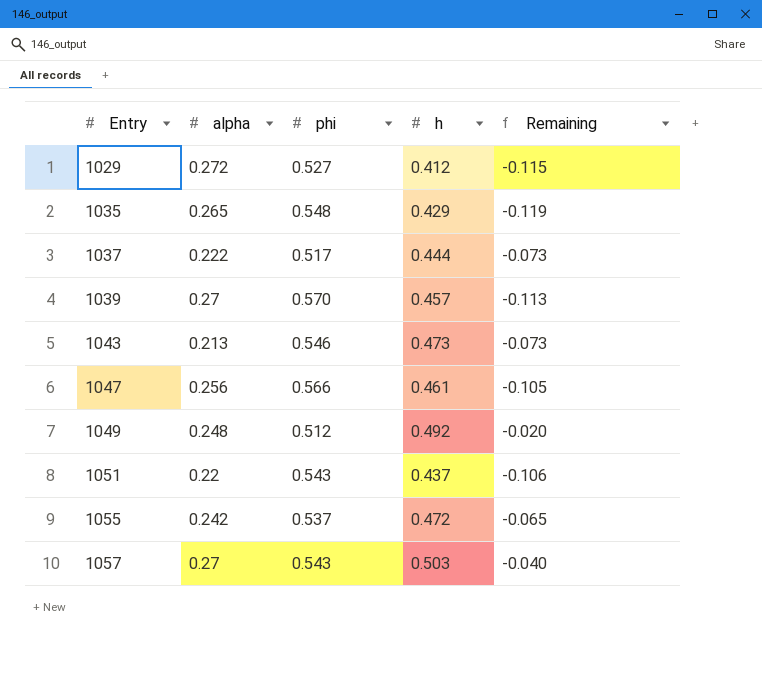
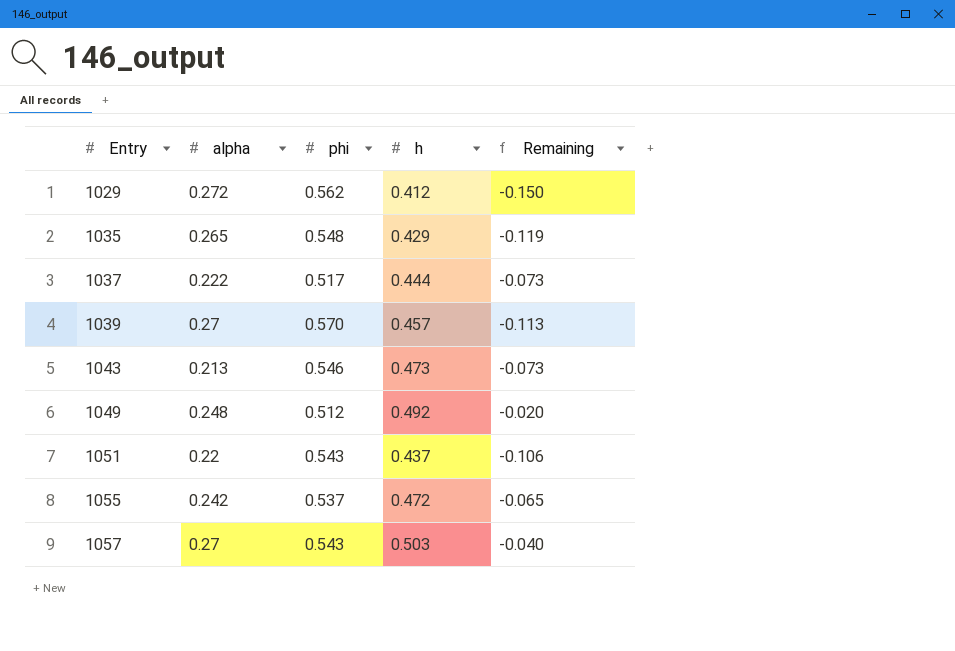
row 1047: 0.256 | 0.566 | 0.461 | -0.105 -> none
1029 | phi: 0.527 -> 0.562
1029 | Remaining: -0.115 -> -0.150

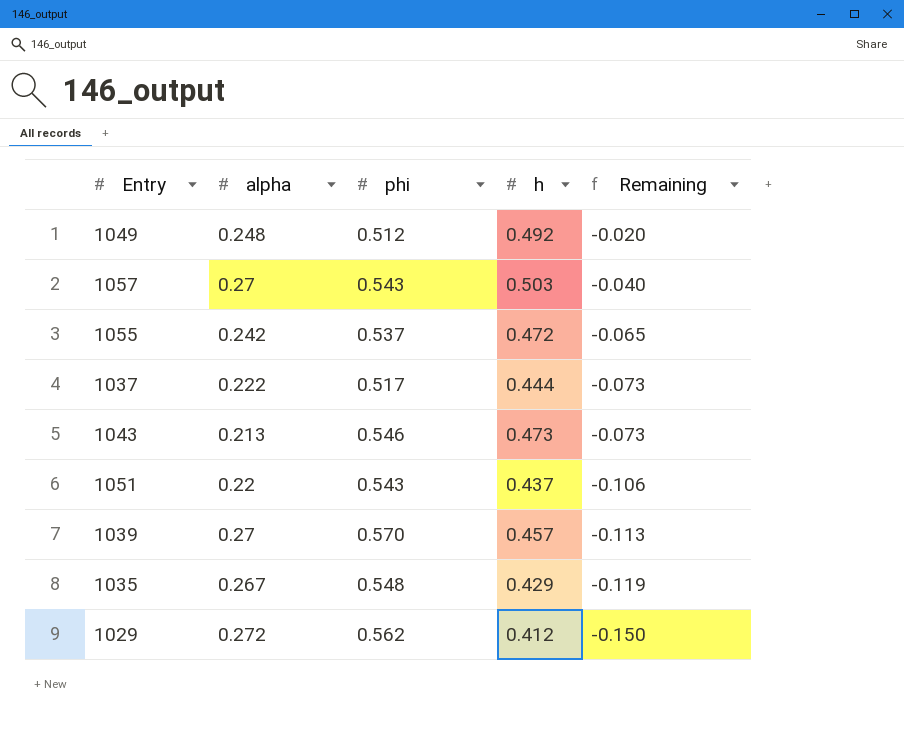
row order: Entry ascending -> Remaining descending
1035 | alpha: 0.265 -> 0.267

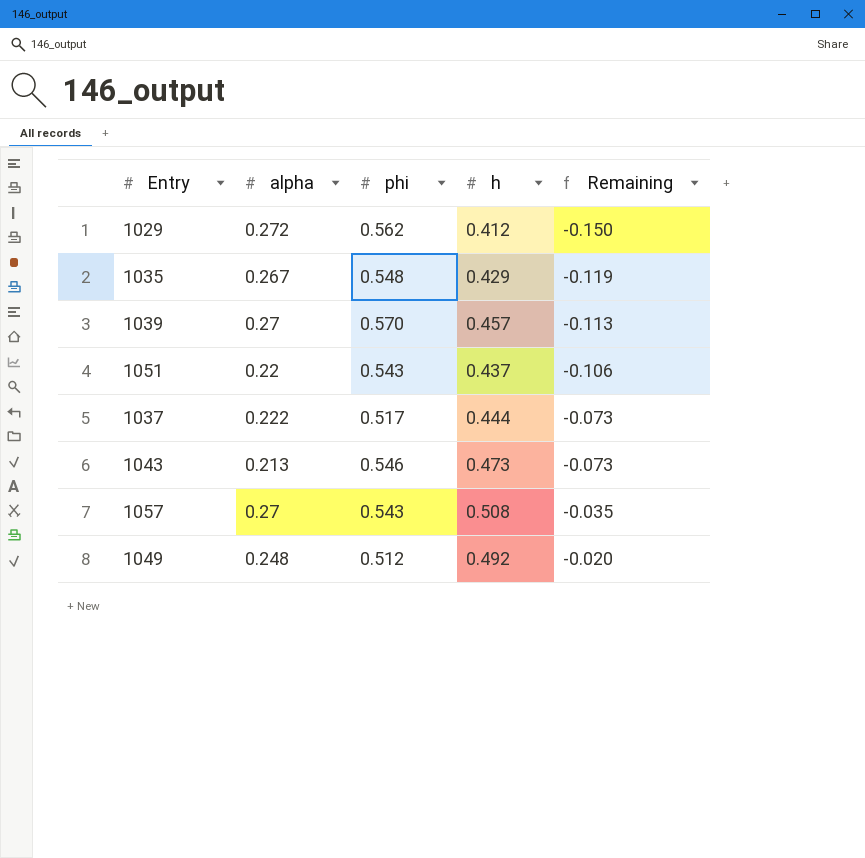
row order: Remaining descending -> Remaining ascending
row 1055: 0.242 | 0.537 | 0.472 | -0.065 -> none
1057 | h: 0.503 -> 0.508
1057 | Remaining: -0.040 -> -0.035

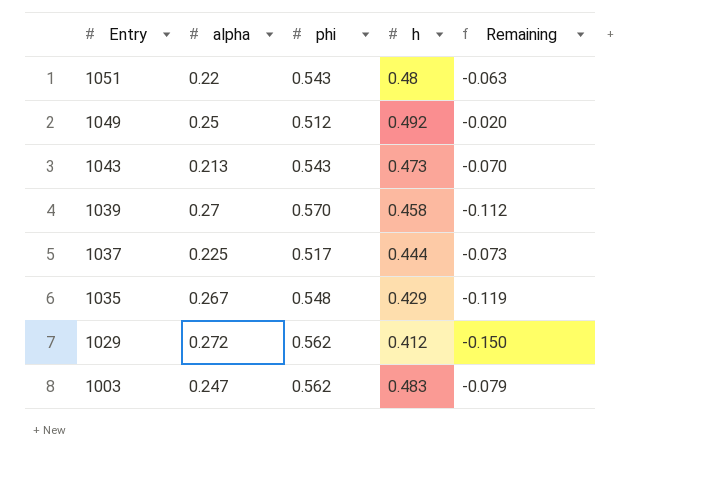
row order: Remaining ascending -> Entry descending
row 1057: 0.27 | 0.543 | 0.508 | -0.035 -> none
1051 | h: 0.437 -> 0.48
1051 | Remaining: -0.106 -> -0.063
1049 | alpha: 0.248 -> 0.25
1043 | phi: 0.546 -> 0.543
1043 | Remaining: -0.073 -> -0.070
1039 | h: 0.457 -> 0.458
1039 | Remaining: -0.113 -> -0.112
1037 | alpha: 0.222 -> 0.225
row 1003: none -> 0.247 | 0.562 | 0.483 | -0.079

